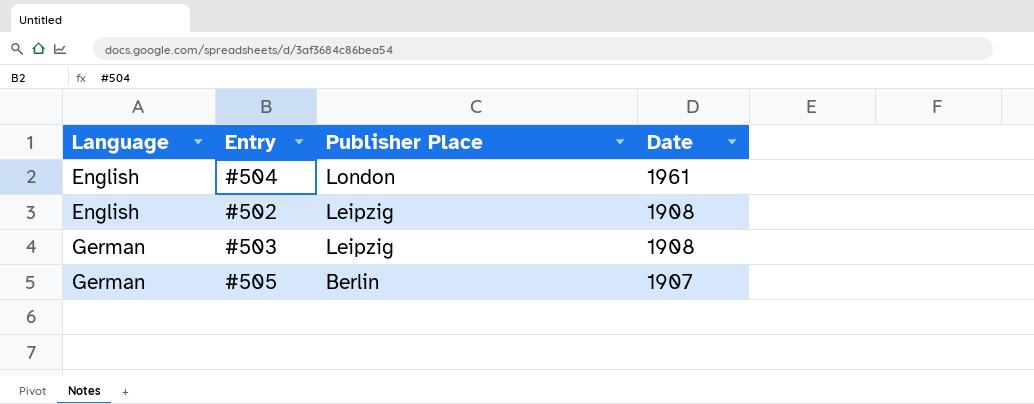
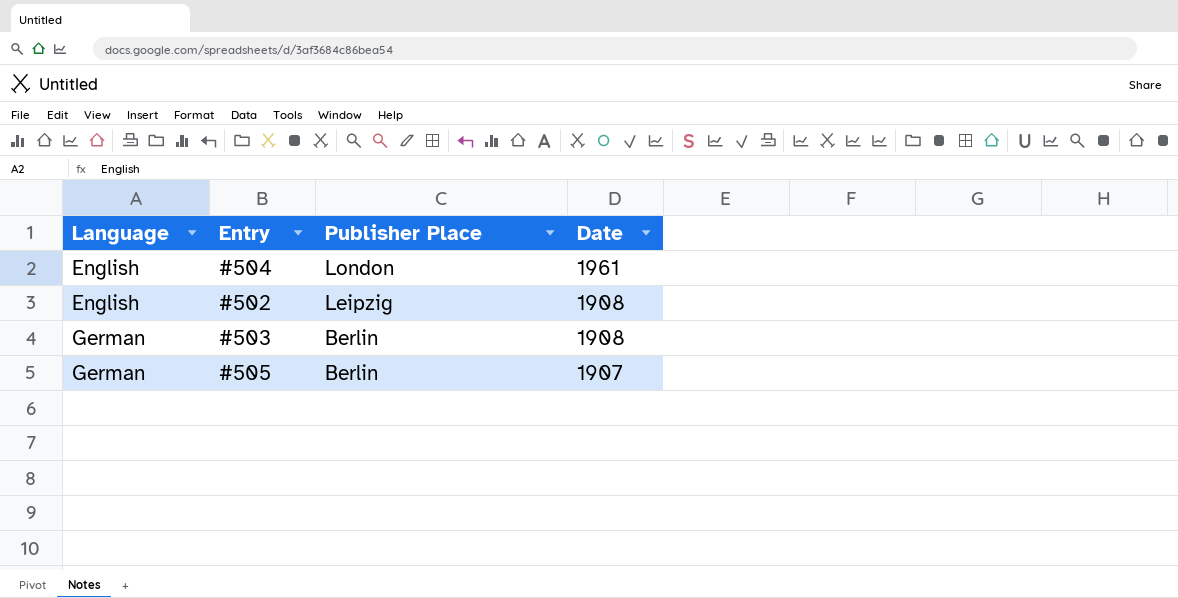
#503 | Publisher Place: Leipzig -> Berlin

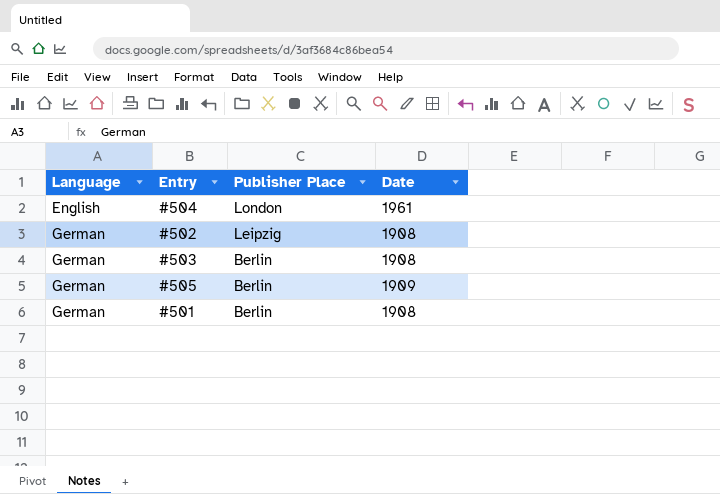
#502 | Language: English -> German
#505 | Date: 1907 -> 1909
row #501: none -> German | Berlin | 1908

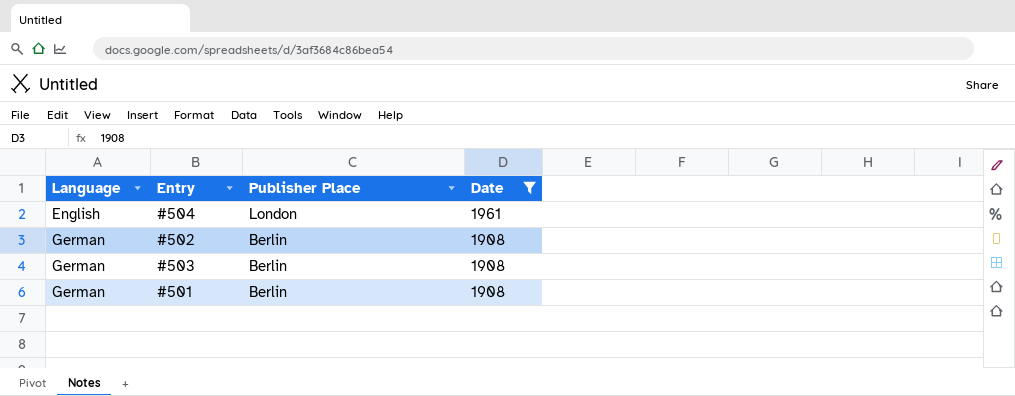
filter: none -> Date != 1909
#502 | Publisher Place: Leipzig -> Berlin

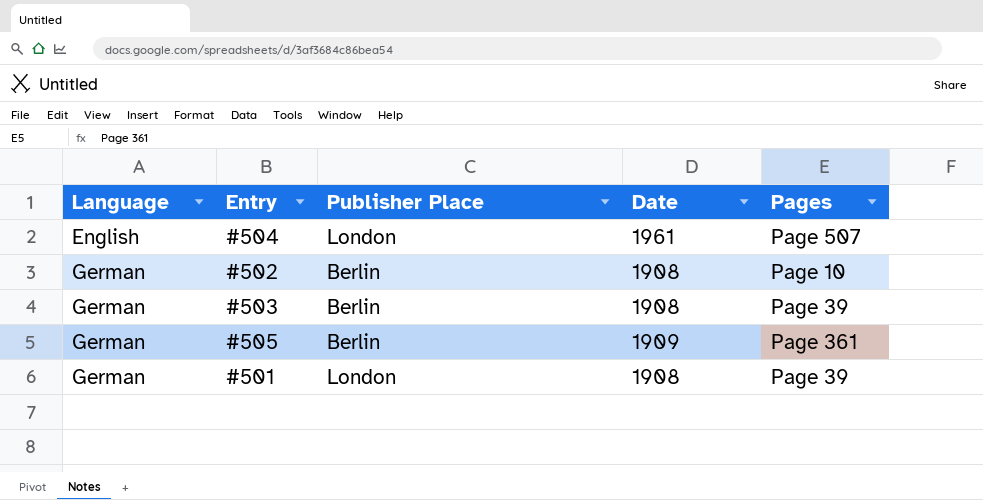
filter: Date != 1909 -> none
column Pages | position: none -> 5
#501 | Publisher Place: Berlin -> London

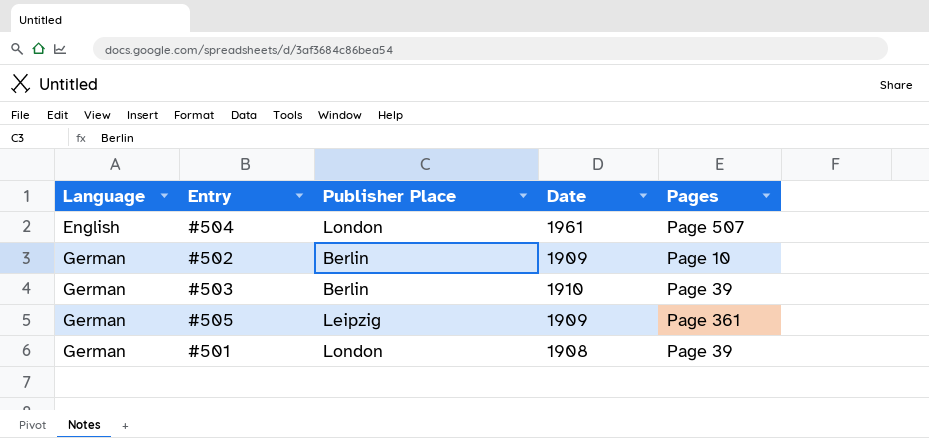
#502 | Date: 1908 -> 1909
#503 | Date: 1908 -> 1910
#505 | Publisher Place: Berlin -> Leipzig

